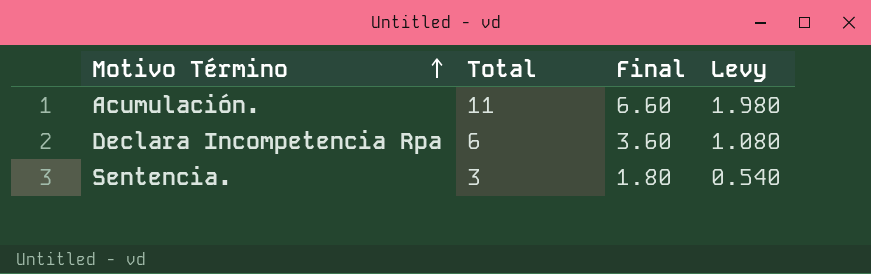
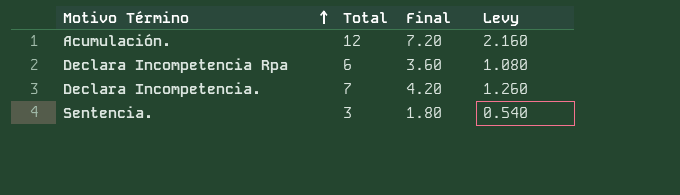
Acumulación. | Total: 11 -> 12
Acumulación. | Final: 6.60 -> 7.20
Acumulación. | Levy: 1.980 -> 2.160
row Declara Incompetencia.: none -> 7 | 4.20 | 1.260

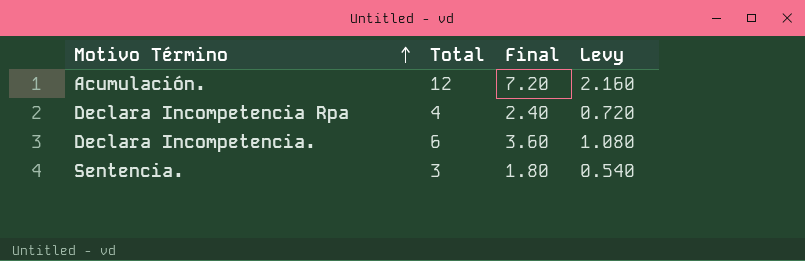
Declara Incompetencia Rpa | Total: 6 -> 4
Declara Incompetencia Rpa | Final: 3.60 -> 2.40
Declara Incompetencia Rpa | Levy: 1.080 -> 0.720
Declara Incompetencia. | Total: 7 -> 6
Declara Incompetencia. | Final: 4.20 -> 3.60
Declara Incompetencia. | Levy: 1.260 -> 1.080

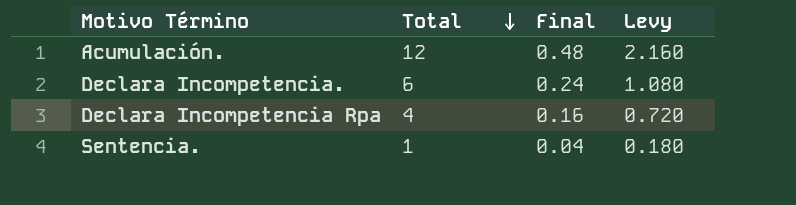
row order: Motivo Término ascending -> Total descending
column Final | formula: [Total] * 0.6 -> [Total] * 0.04
Sentencia. | Total: 3 -> 1
Sentencia. | Levy: 0.540 -> 0.180

